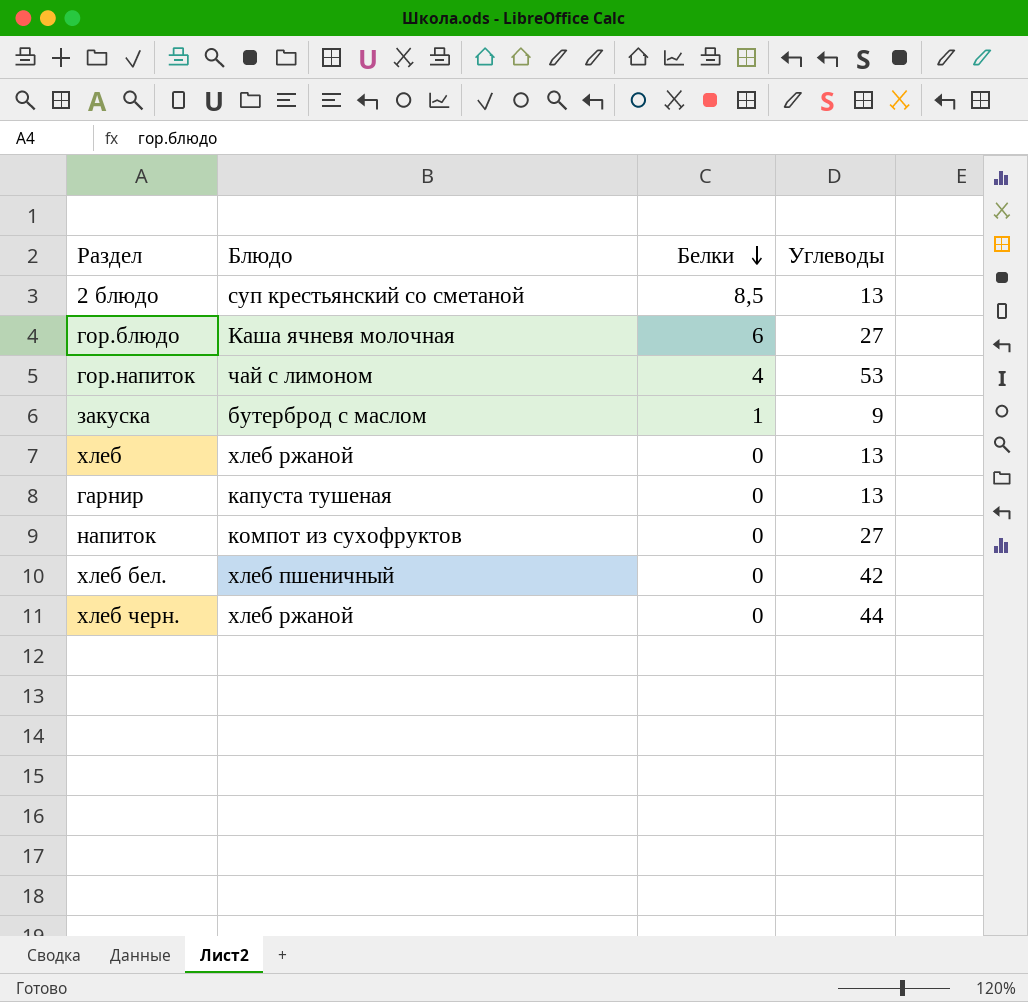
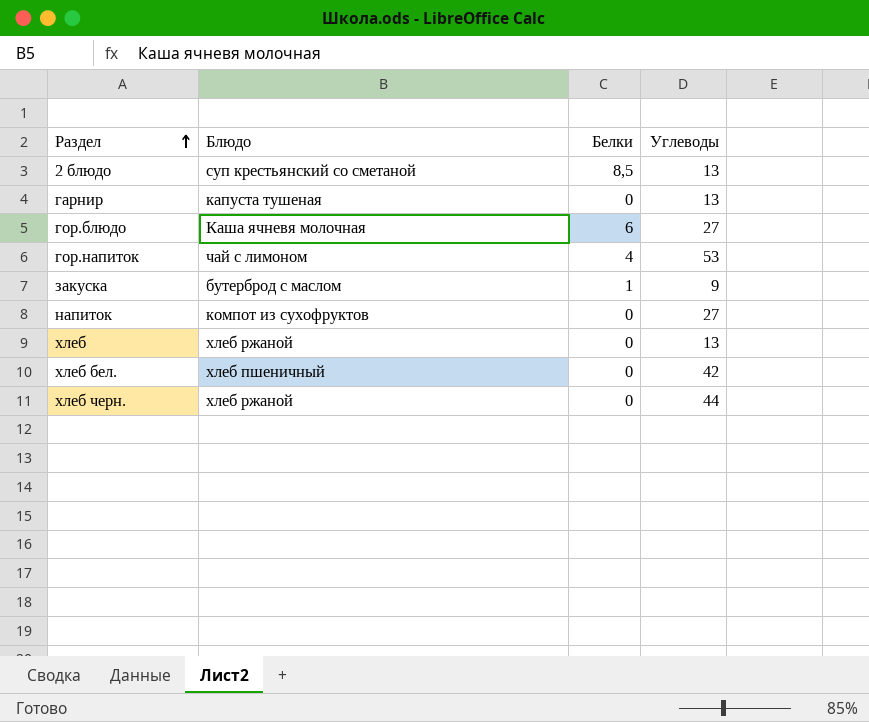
row order: Белки descending -> Раздел ascending

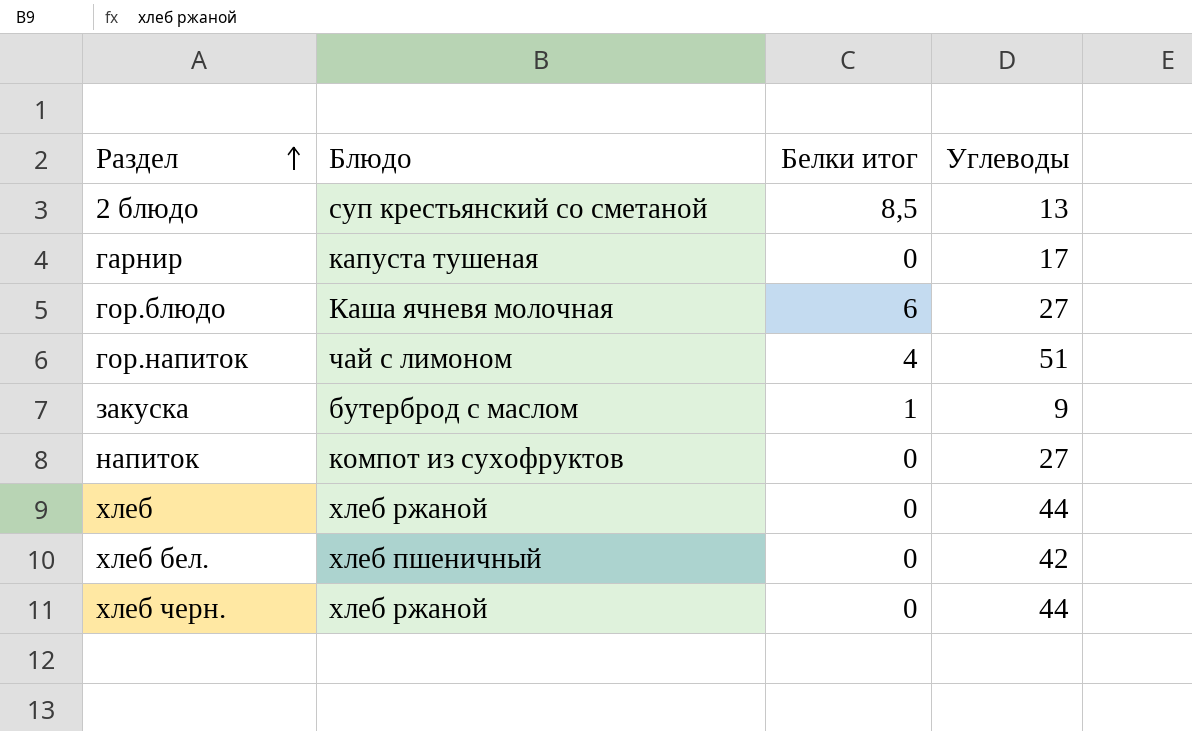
column name: Белки -> Белки итог
гарнир | Углеводы: 13 -> 17
гор.напиток | Углеводы: 53 -> 51
хлеб | Углеводы: 13 -> 44

